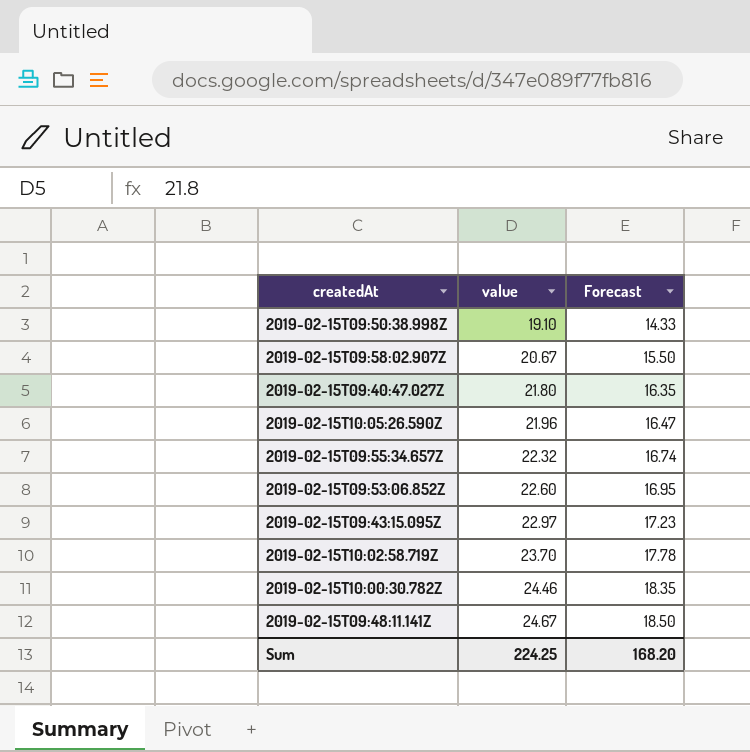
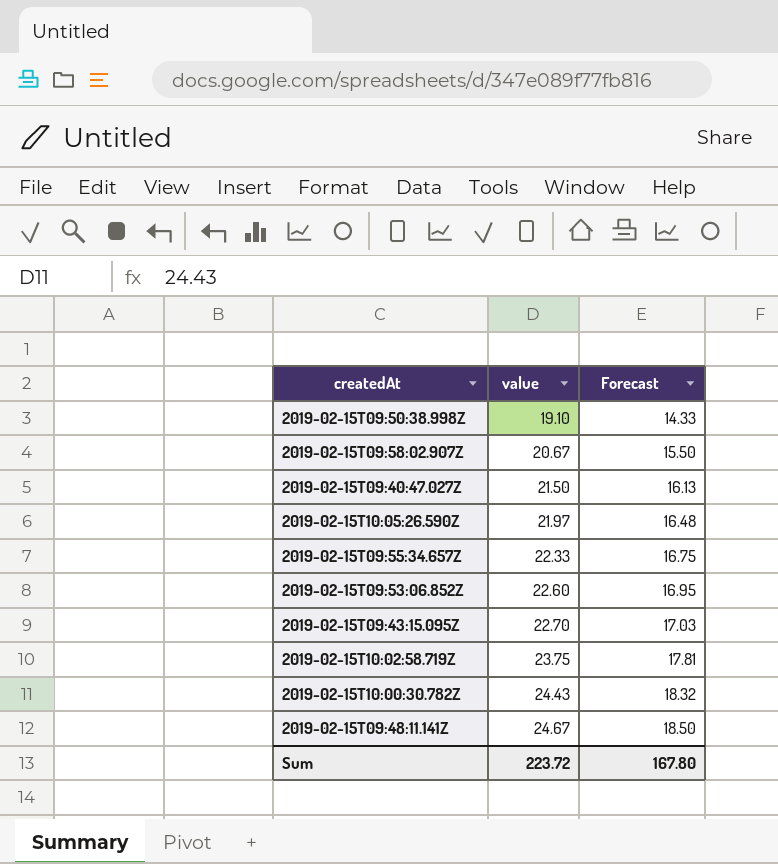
2019-02-15T09:40:47.027Z | value: 21.80 -> 21.50
2019-02-15T09:40:47.027Z | Forecast: 16.35 -> 16.13
2019-02-15T10:05:26.590Z | value: 21.96 -> 21.97
2019-02-15T10:05:26.590Z | Forecast: 16.47 -> 16.48
2019-02-15T09:55:34.657Z | value: 22.32 -> 22.33
2019-02-15T09:55:34.657Z | Forecast: 16.74 -> 16.75
2019-02-15T09:43:15.095Z | value: 22.97 -> 22.70
2019-02-15T09:43:15.095Z | Forecast: 17.23 -> 17.03
2019-02-15T10:02:58.719Z | value: 23.70 -> 23.75
2019-02-15T10:02:58.719Z | Forecast: 17.78 -> 17.81
2019-02-15T10:00:30.782Z | value: 24.46 -> 24.43
2019-02-15T10:00:30.782Z | Forecast: 18.35 -> 18.32
Sum | value: 224.25 -> 223.72
Sum | Forecast: 168.20 -> 167.80

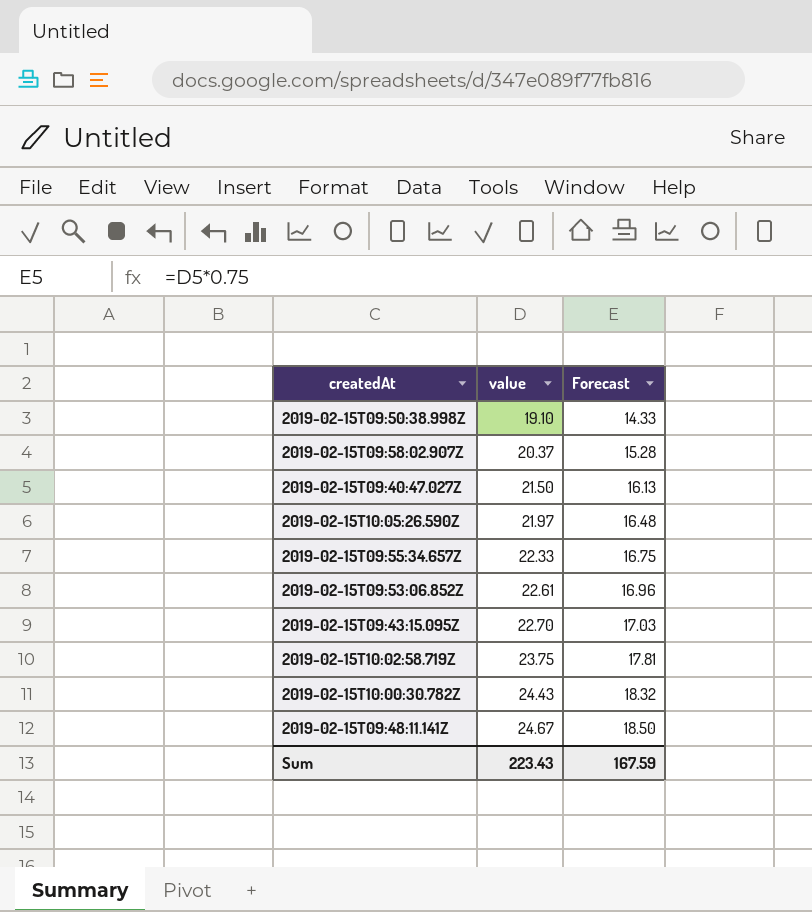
2019-02-15T09:58:02.907Z | value: 20.67 -> 20.37
2019-02-15T09:58:02.907Z | Forecast: 15.50 -> 15.28
2019-02-15T09:53:06.852Z | value: 22.60 -> 22.61
2019-02-15T09:53:06.852Z | Forecast: 16.95 -> 16.96
Sum | value: 223.72 -> 223.43
Sum | Forecast: 167.80 -> 167.59

